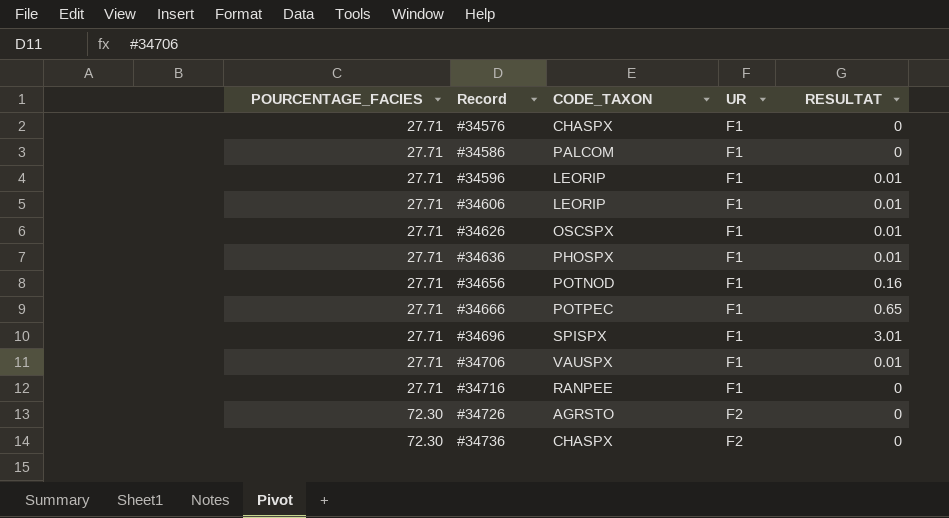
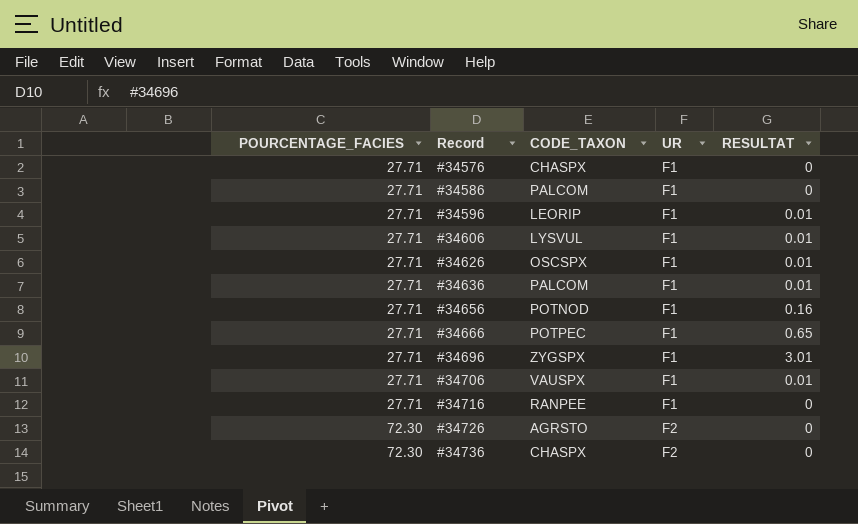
#34606 | CODE_TAXON: LEORIP -> LYSVUL
#34636 | CODE_TAXON: PHOSPX -> PALCOM
#34696 | CODE_TAXON: SPISPX -> ZYGSPX

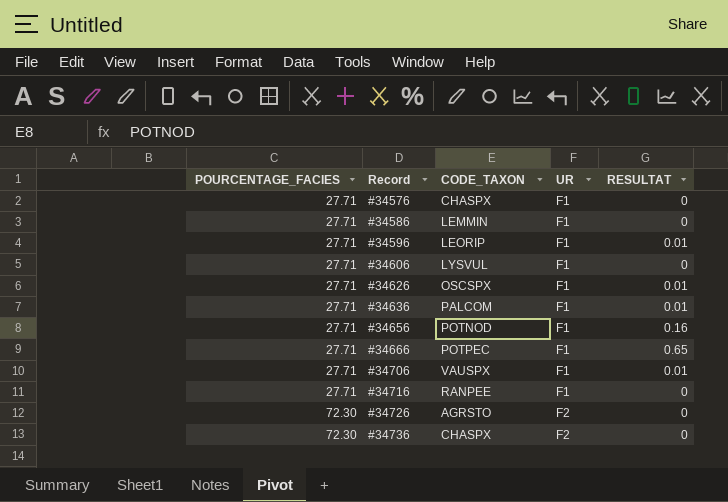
row #34696: 27.71 | ZYGSPX | F1 | 3.01 -> none
#34586 | CODE_TAXON: PALCOM -> LEMMIN
#34606 | RESULTAT: 0.01 -> 0

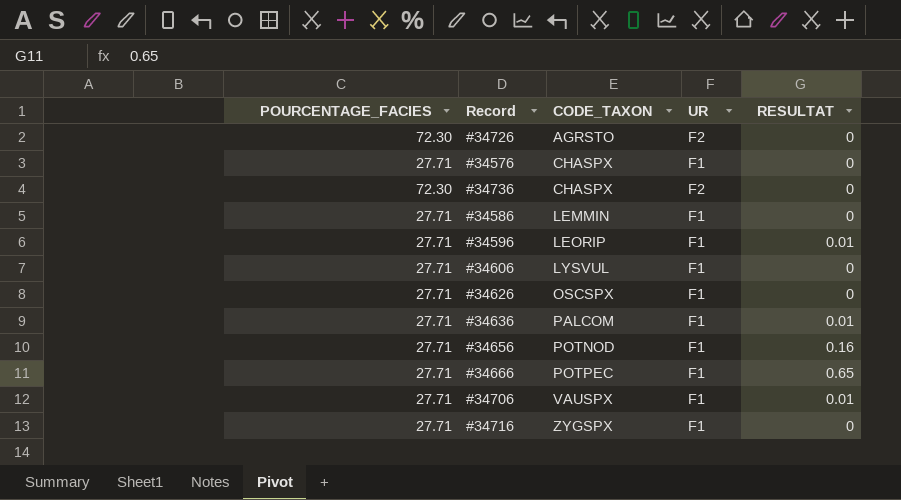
row order: POURCENTAGE_FACIES ascending -> CODE_TAXON ascending
#34626 | RESULTAT: 0.01 -> 0
#34716 | CODE_TAXON: RANPEE -> ZYGSPX

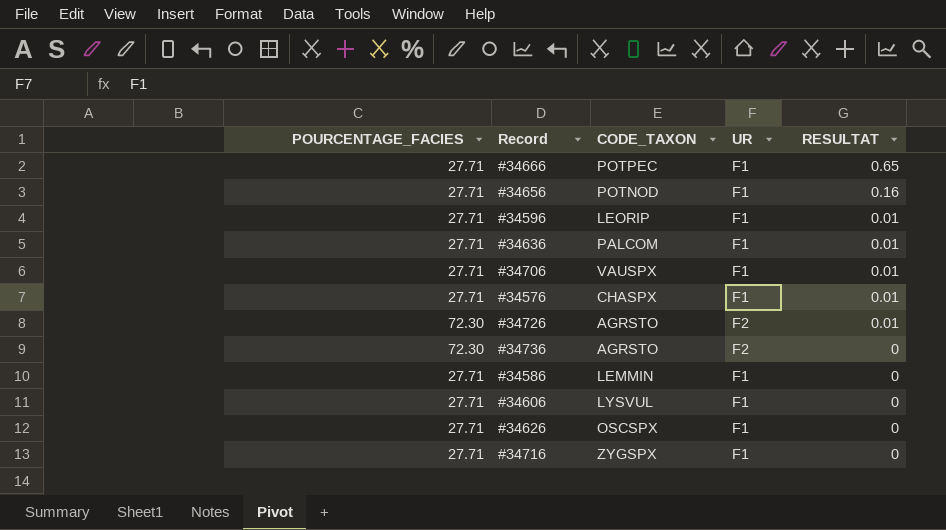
row order: CODE_TAXON ascending -> RESULTAT descending
#34576 | RESULTAT: 0 -> 0.01
#34726 | RESULTAT: 0 -> 0.01
#34736 | CODE_TAXON: CHASPX -> AGRSTO

